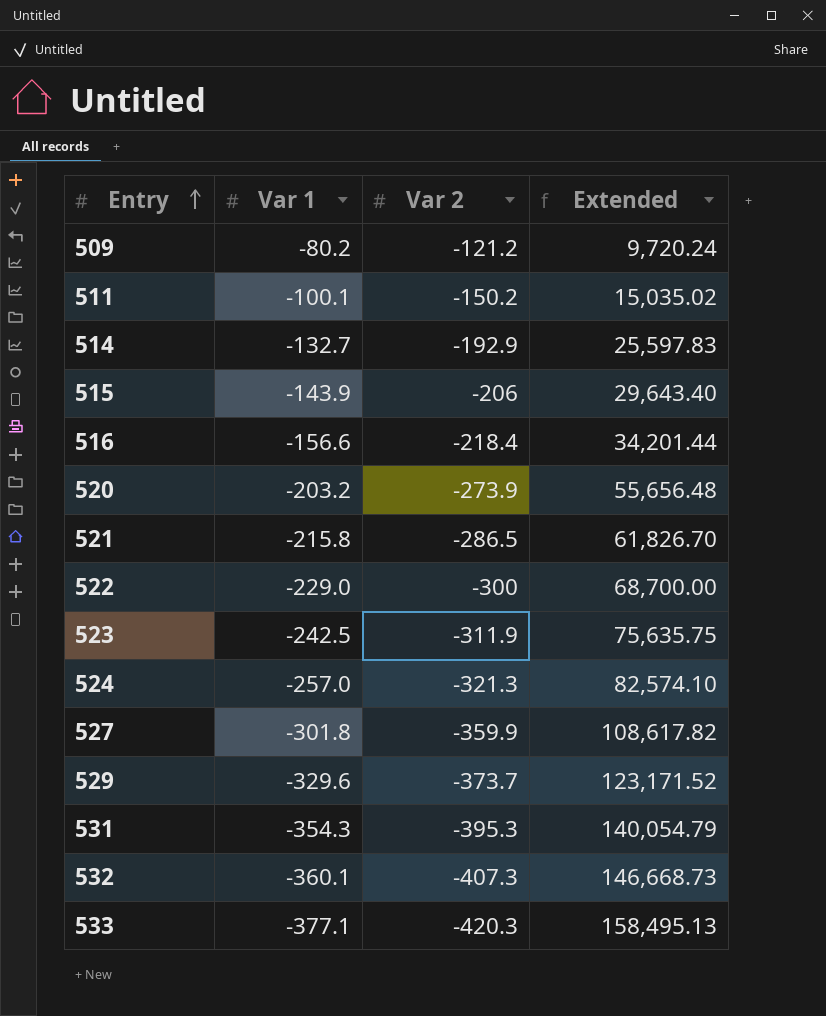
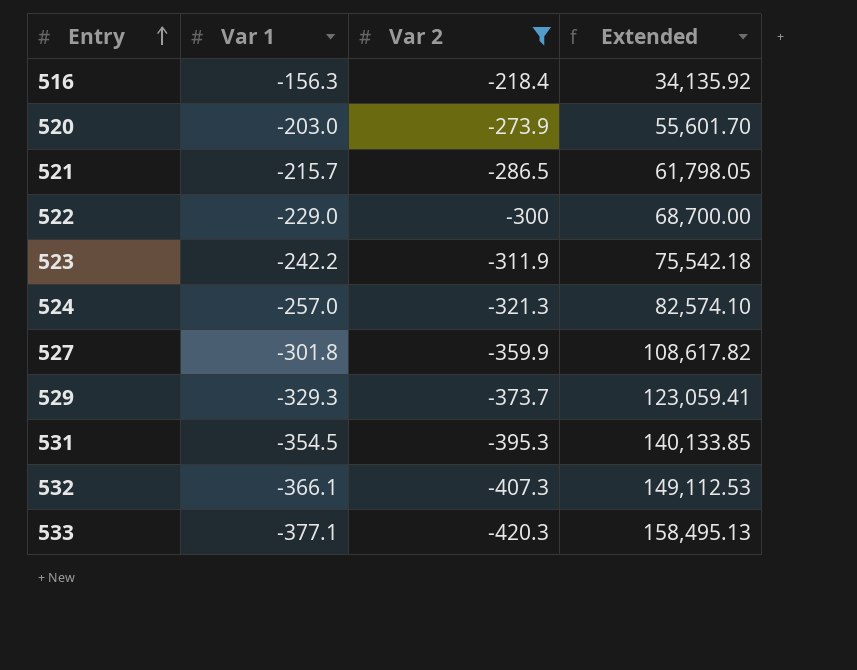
filter: none -> Var 2 <= -218.4
516 | Var 1: -156.6 -> -156.3
516 | Extended: 34,201.44 -> 34,135.92
520 | Var 1: -203.2 -> -203.0
520 | Extended: 55,656.48 -> 55,601.70
521 | Var 1: -215.8 -> -215.7
521 | Extended: 61,826.70 -> 61,798.05
523 | Var 1: -242.5 -> -242.2
523 | Extended: 75,635.75 -> 75,542.18
529 | Var 1: -329.6 -> -329.3
529 | Extended: 123,171.52 -> 123,059.41
531 | Var 1: -354.3 -> -354.5
531 | Extended: 140,054.79 -> 140,133.85
532 | Var 1: -360.1 -> -366.1
532 | Extended: 146,668.73 -> 149,112.53

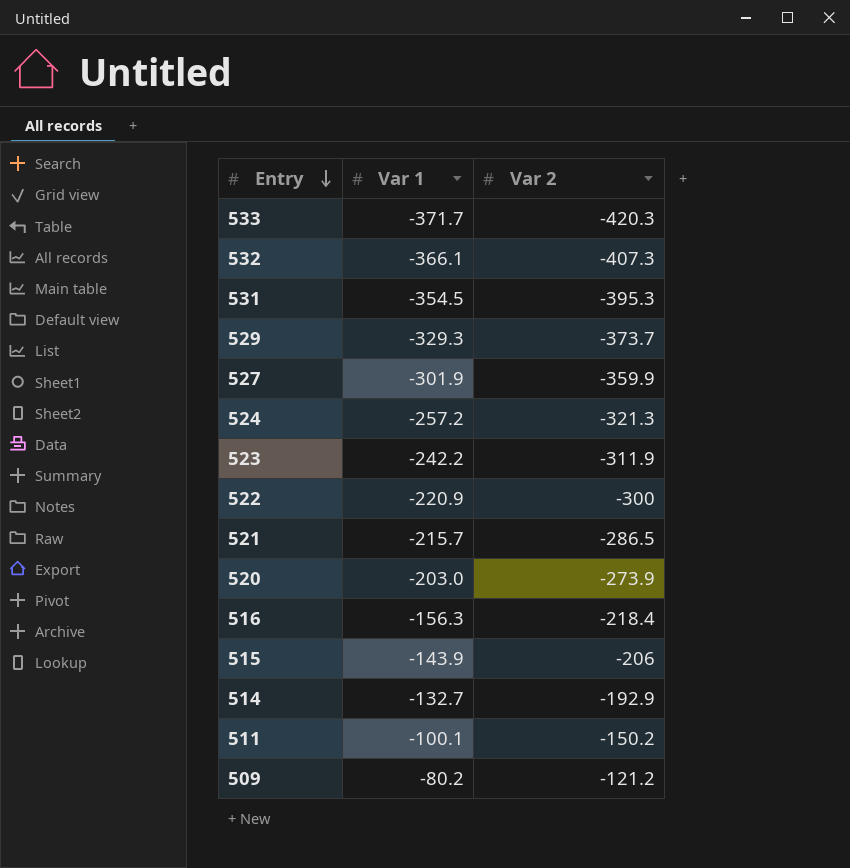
filter: Var 2 <= -218.4 -> none
row order: Entry ascending -> Entry descending
column Extended | formula: [Var 1] * [Var 2] -> none
533 | Var 1: -377.1 -> -371.7
527 | Var 1: -301.8 -> -301.9
524 | Var 1: -257.0 -> -257.2
522 | Var 1: -229.0 -> -220.9

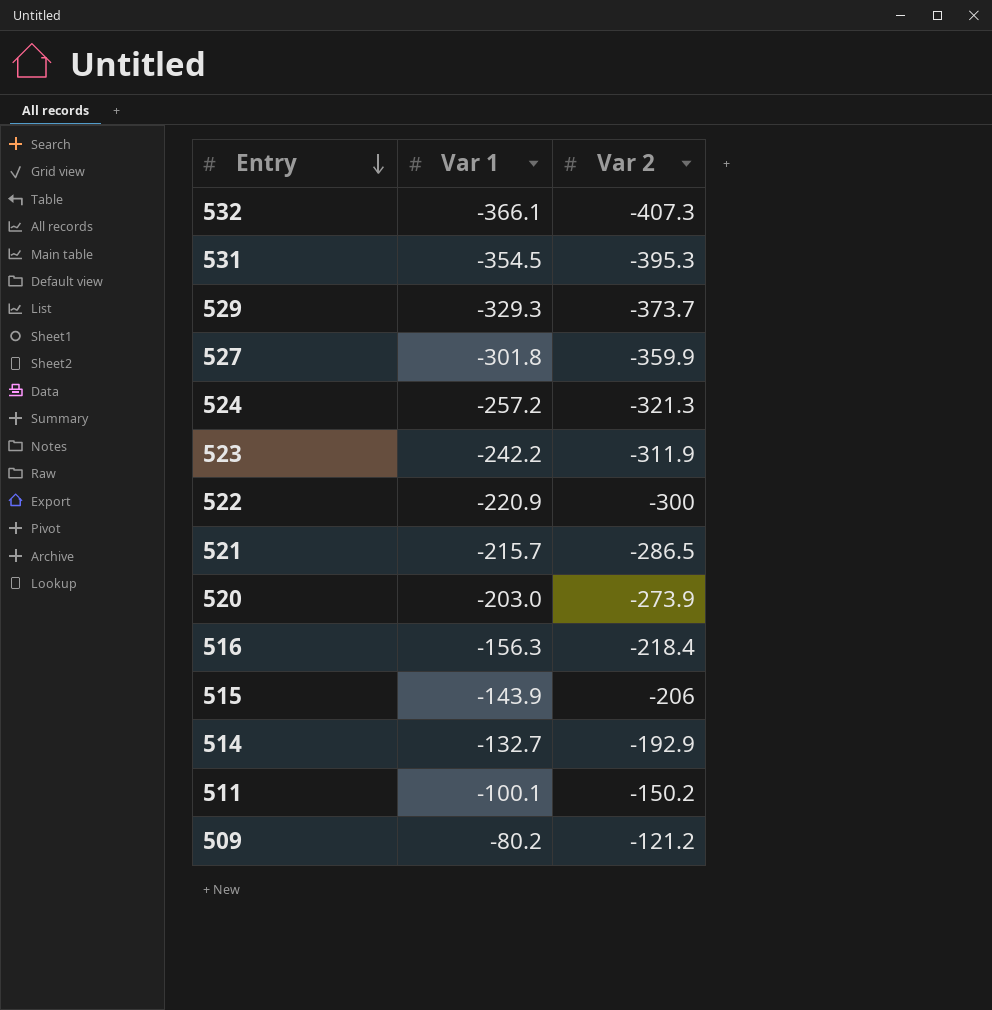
row 533: -371.7 | -420.3 -> none
527 | Var 1: -301.9 -> -301.8

